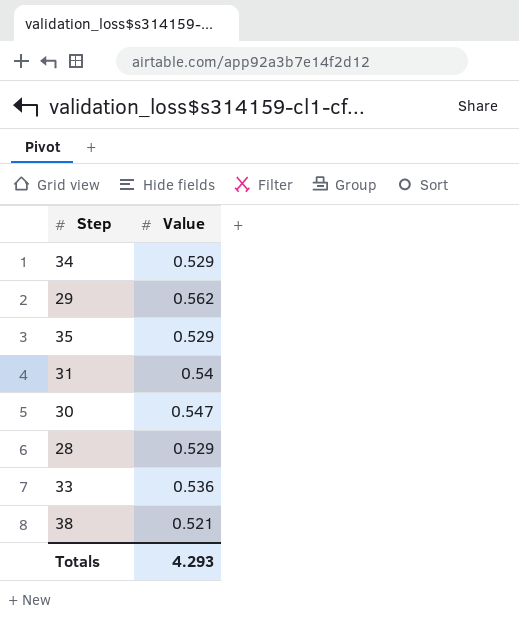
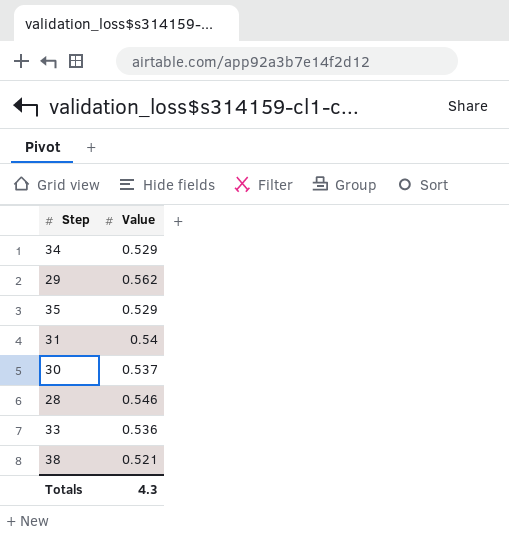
30 | Value: 0.547 -> 0.537
28 | Value: 0.529 -> 0.546
Totals | Value: 4.293 -> 4.3

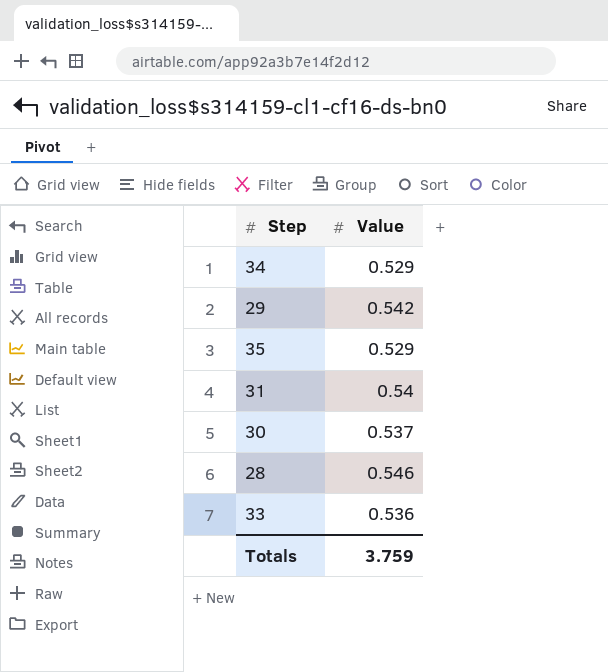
row 38: 0.521 -> none
29 | Value: 0.562 -> 0.542
Totals | Value: 4.3 -> 3.759

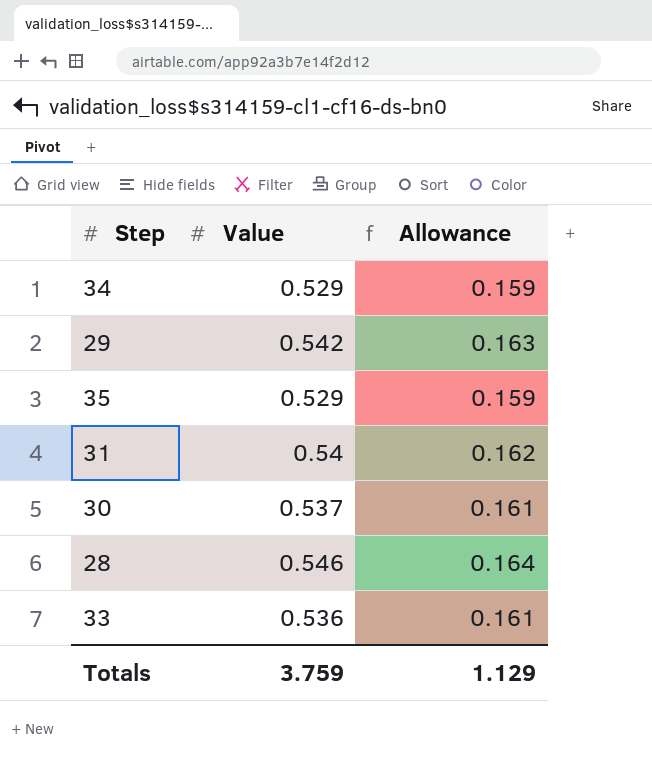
column Allowance | formula: none -> [Value] * 0.3

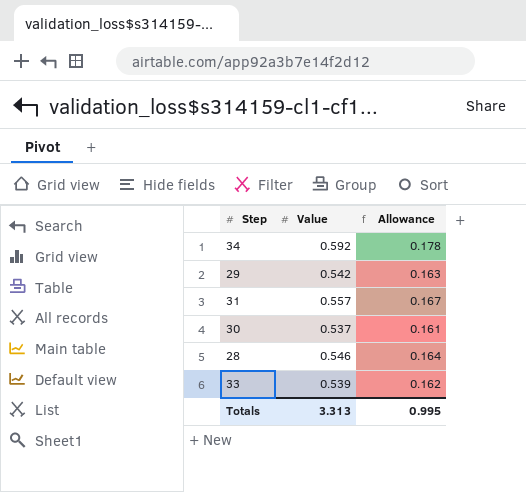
row 35: 0.529 | 0.159 -> none
34 | Value: 0.529 -> 0.592
34 | Allowance: 0.159 -> 0.178
31 | Value: 0.54 -> 0.557
31 | Allowance: 0.162 -> 0.167
33 | Value: 0.536 -> 0.539
33 | Allowance: 0.161 -> 0.162
Totals | Value: 3.759 -> 3.313
Totals | Allowance: 1.129 -> 0.995

